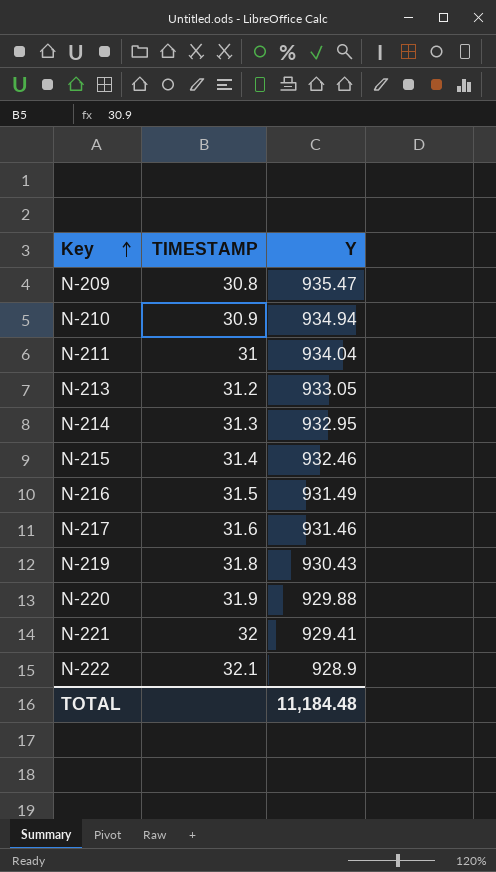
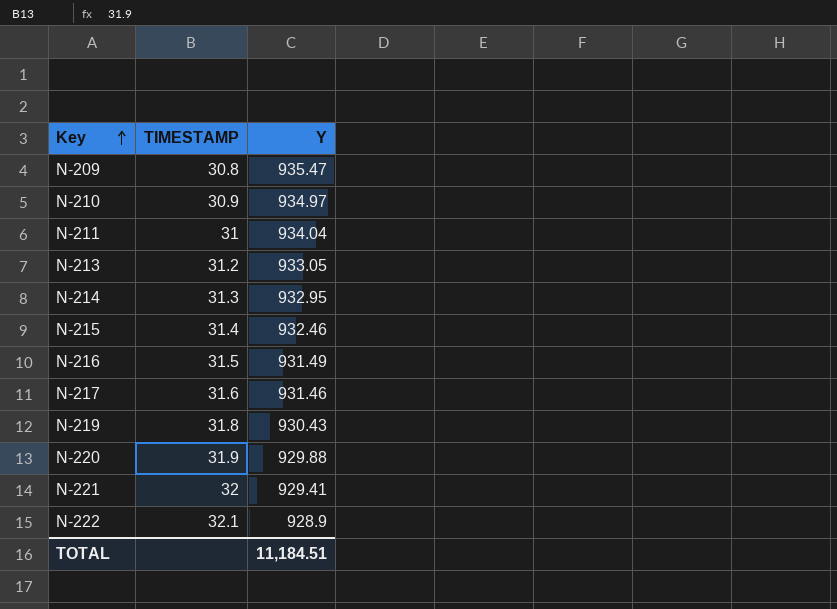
N-210 | Y: 934.94 -> 934.97
TOTAL | Y: 11,184.48 -> 11,184.51

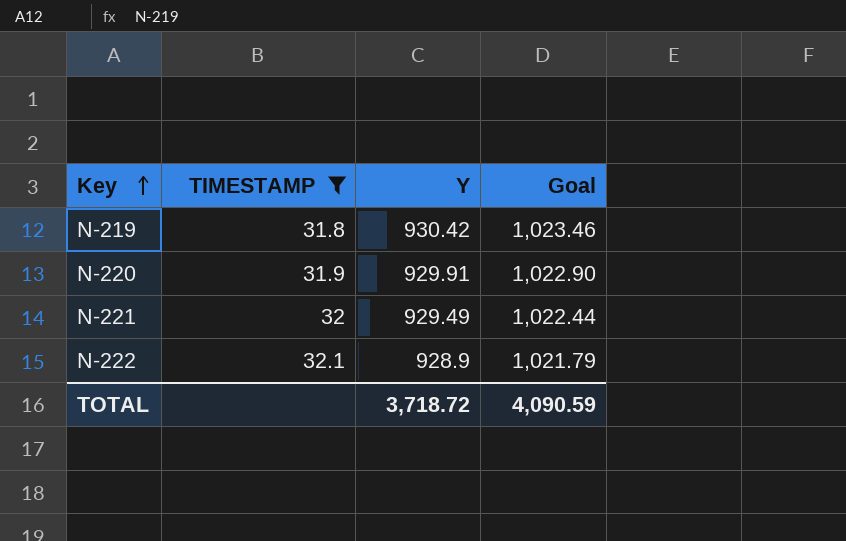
filter: none -> TIMESTAMP >= 31.8
column Goal | formula: none -> [Y] * 1.1
N-219 | Y: 930.43 -> 930.42
N-220 | Y: 929.88 -> 929.91
N-221 | Y: 929.41 -> 929.49
TOTAL | Y: 11,184.51 -> 3,718.72

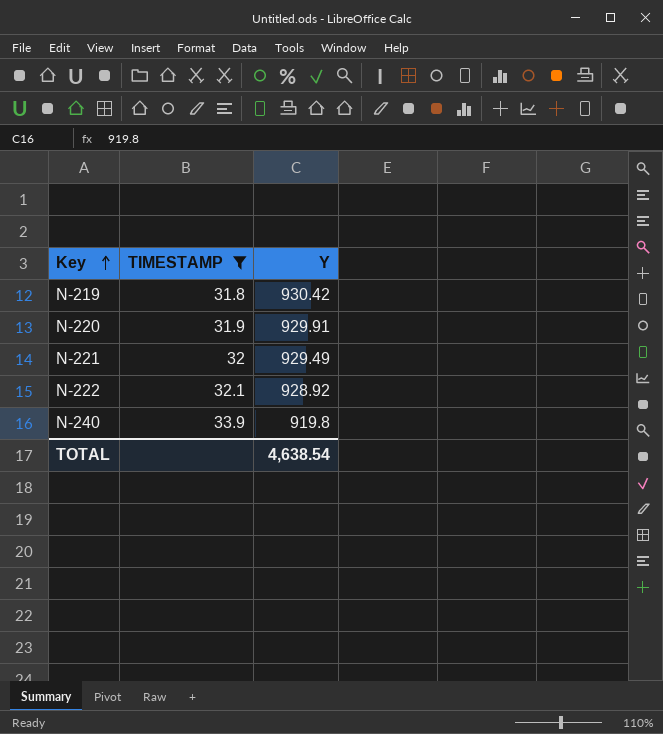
column Goal | formula: [Y] * 1.1 -> none
N-222 | Y: 928.9 -> 928.92
row N-240: none -> 33.9 | 919.8
TOTAL | Y: 3,718.72 -> 4,638.54

